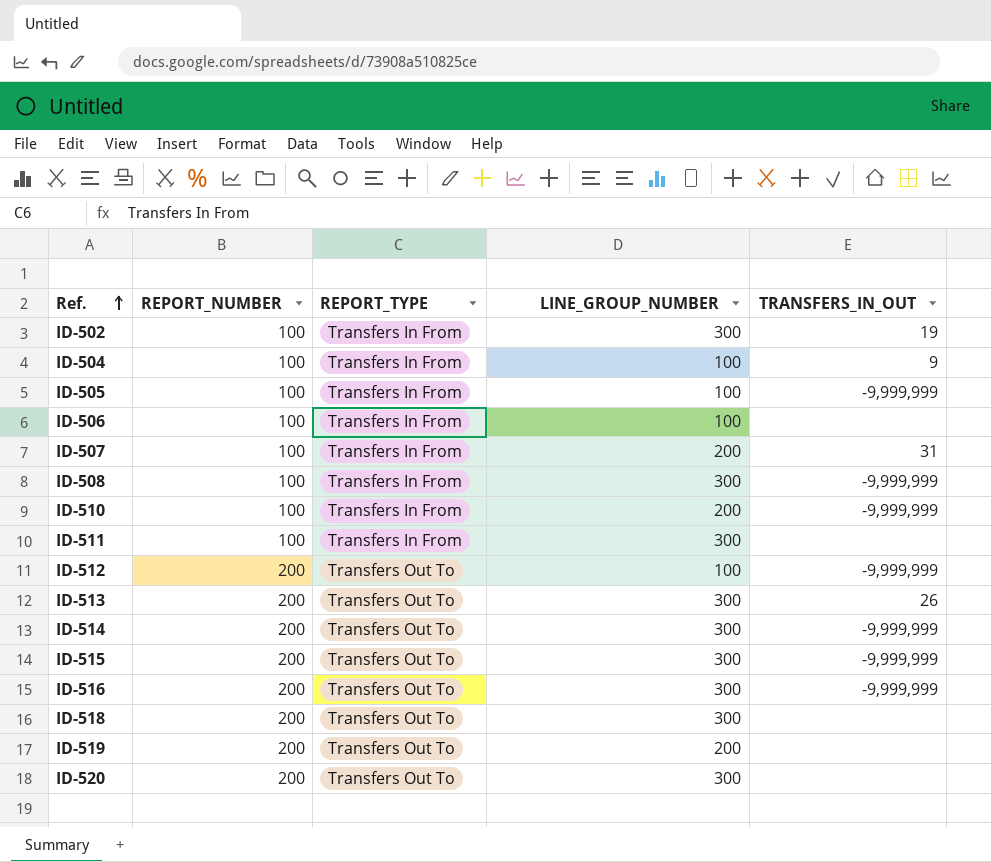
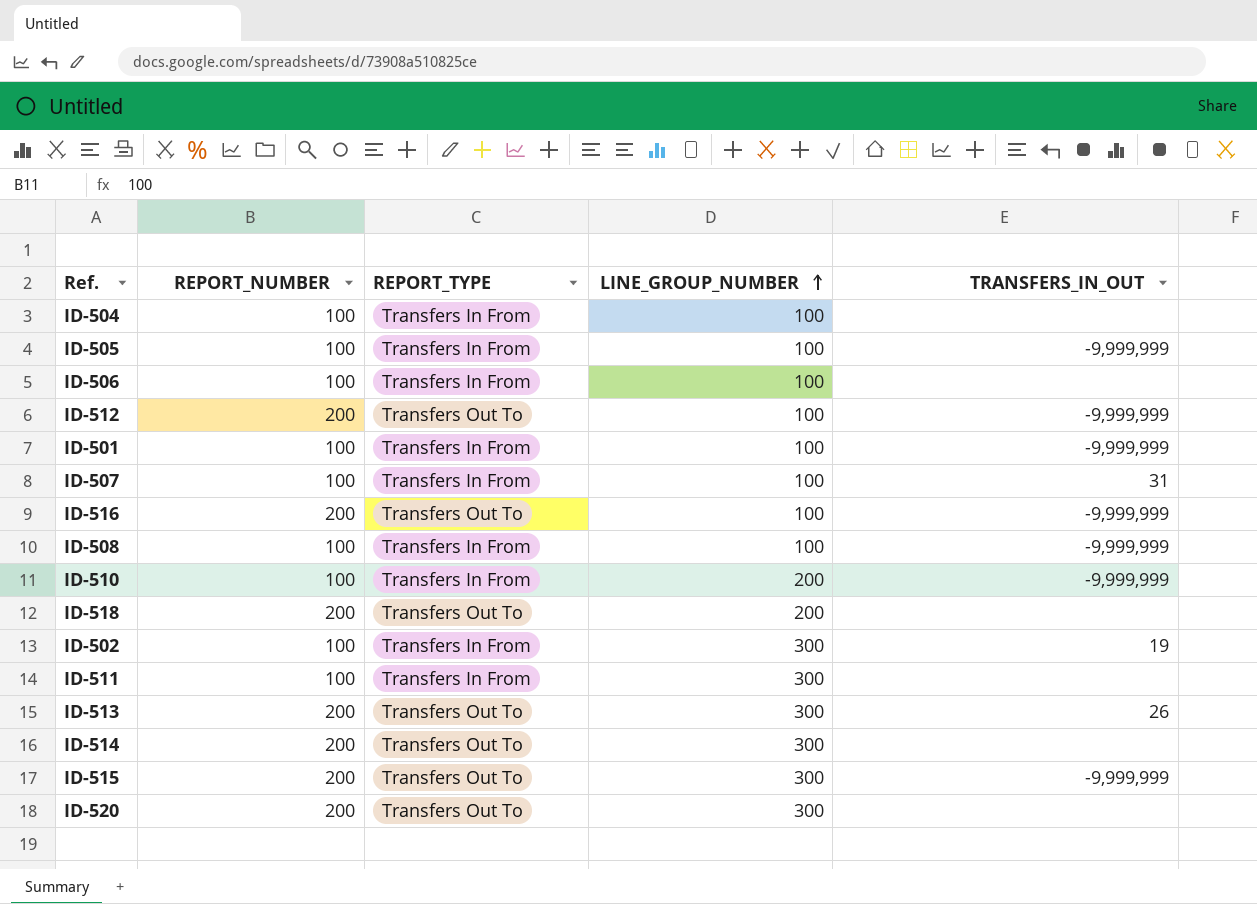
row order: Ref. ascending -> LINE_GROUP_NUMBER ascending
row ID-519: 200 | Transfers Out To | 200 | none -> none
ID-504 | TRANSFERS_IN_OUT: 9 -> none
row ID-501: none -> 100 | Transfers In From | 100 | -9,999,999
ID-507 | LINE_GROUP_NUMBER: 200 -> 100
ID-516 | LINE_GROUP_NUMBER: 300 -> 100
ID-508 | LINE_GROUP_NUMBER: 300 -> 100
ID-518 | LINE_GROUP_NUMBER: 300 -> 200
ID-514 | TRANSFERS_IN_OUT: -9,999,999 -> none

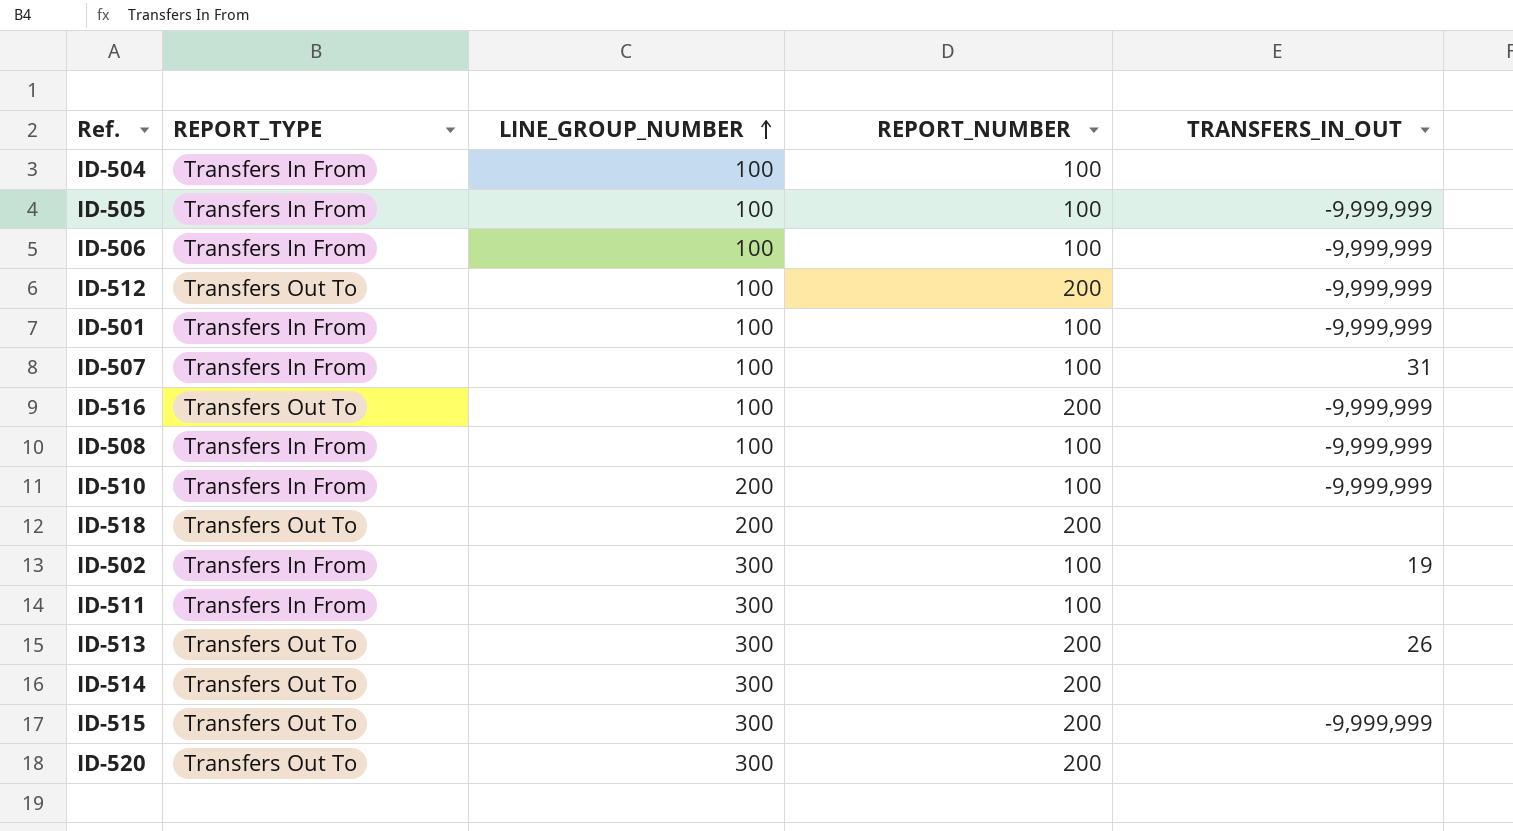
column REPORT_NUMBER | position: 2 -> 4
ID-506 | TRANSFERS_IN_OUT: none -> -9,999,999

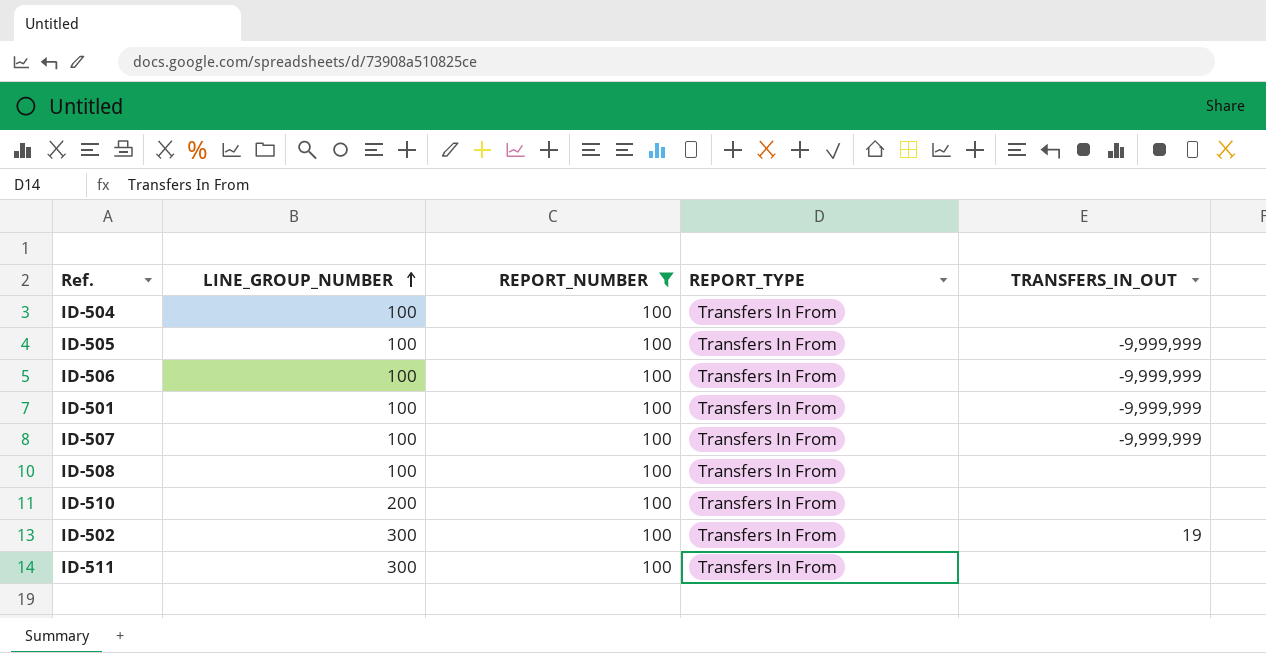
filter: none -> REPORT_NUMBER = 100
column REPORT_TYPE | position: 2 -> 4
ID-507 | TRANSFERS_IN_OUT: 31 -> -9,999,999
ID-508 | TRANSFERS_IN_OUT: -9,999,999 -> none
ID-510 | TRANSFERS_IN_OUT: -9,999,999 -> none

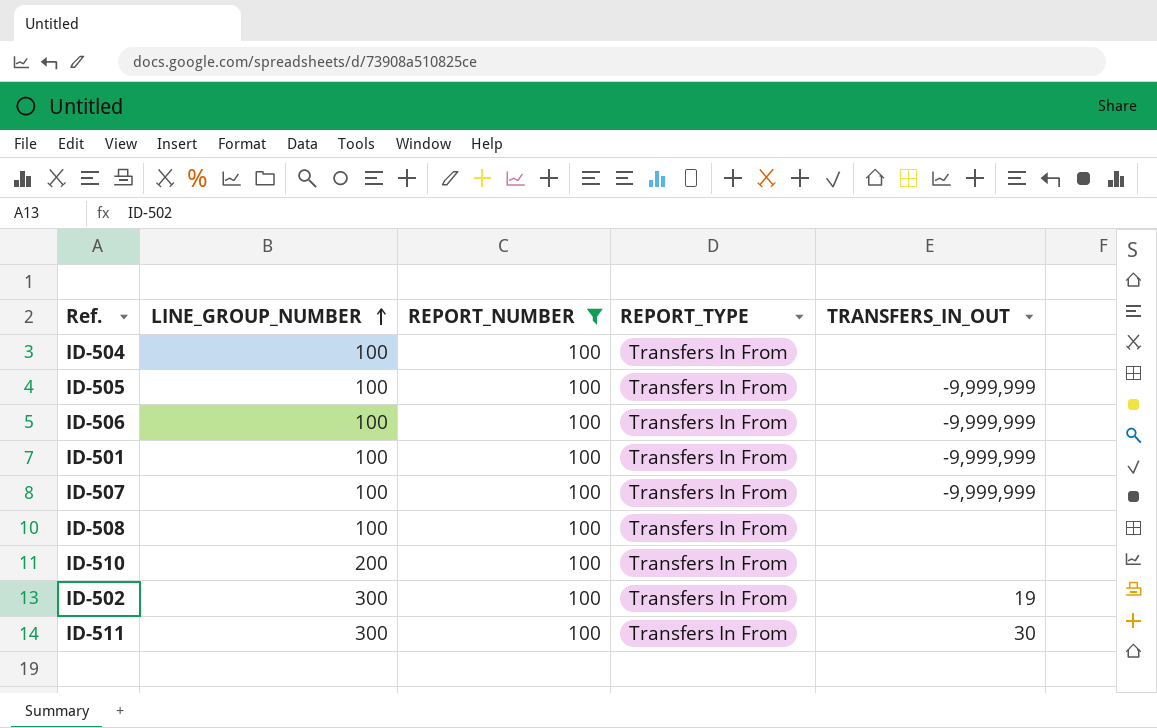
ID-511 | TRANSFERS_IN_OUT: none -> 30

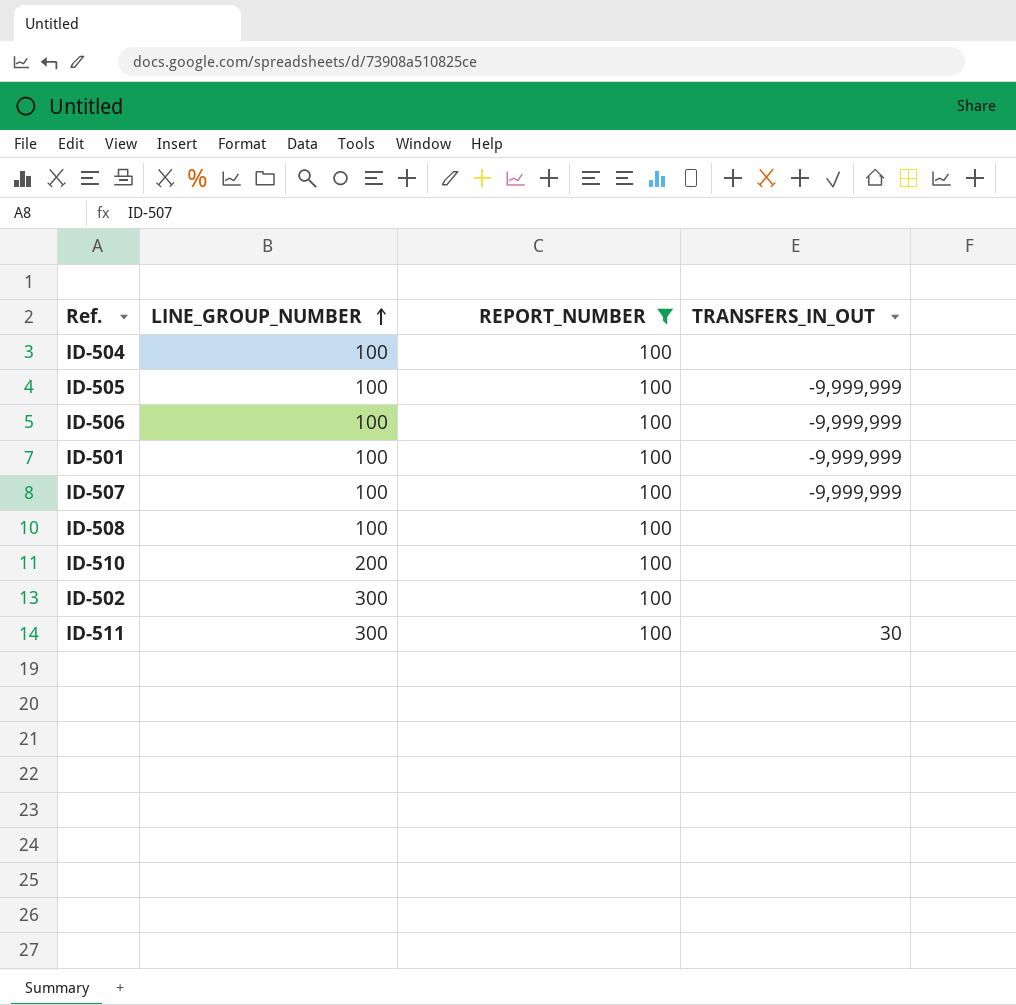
column REPORT_TYPE | position: 4 -> none
ID-502 | TRANSFERS_IN_OUT: 19 -> none

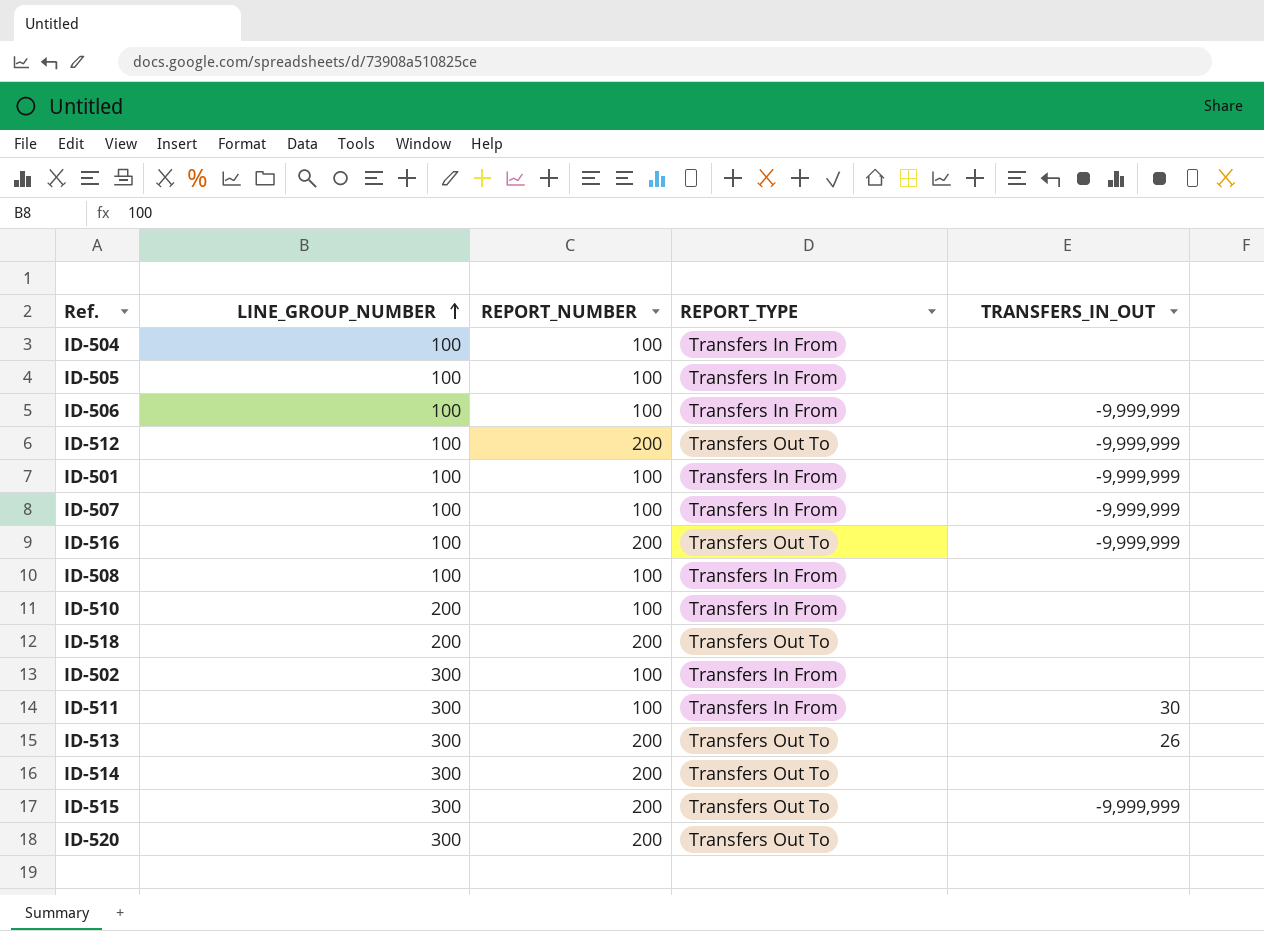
filter: REPORT_NUMBER = 100 -> none
column REPORT_TYPE | position: none -> 4
ID-505 | TRANSFERS_IN_OUT: -9,999,999 -> none

